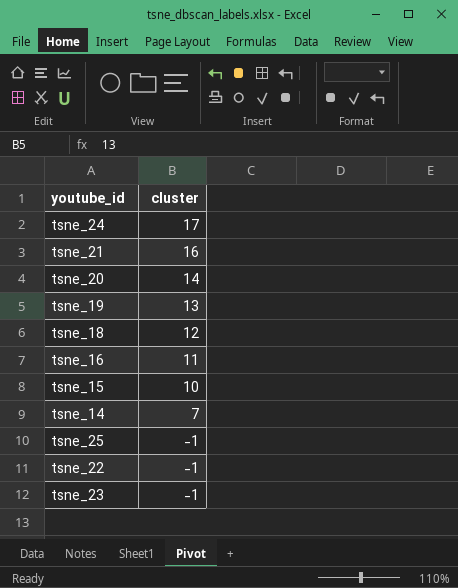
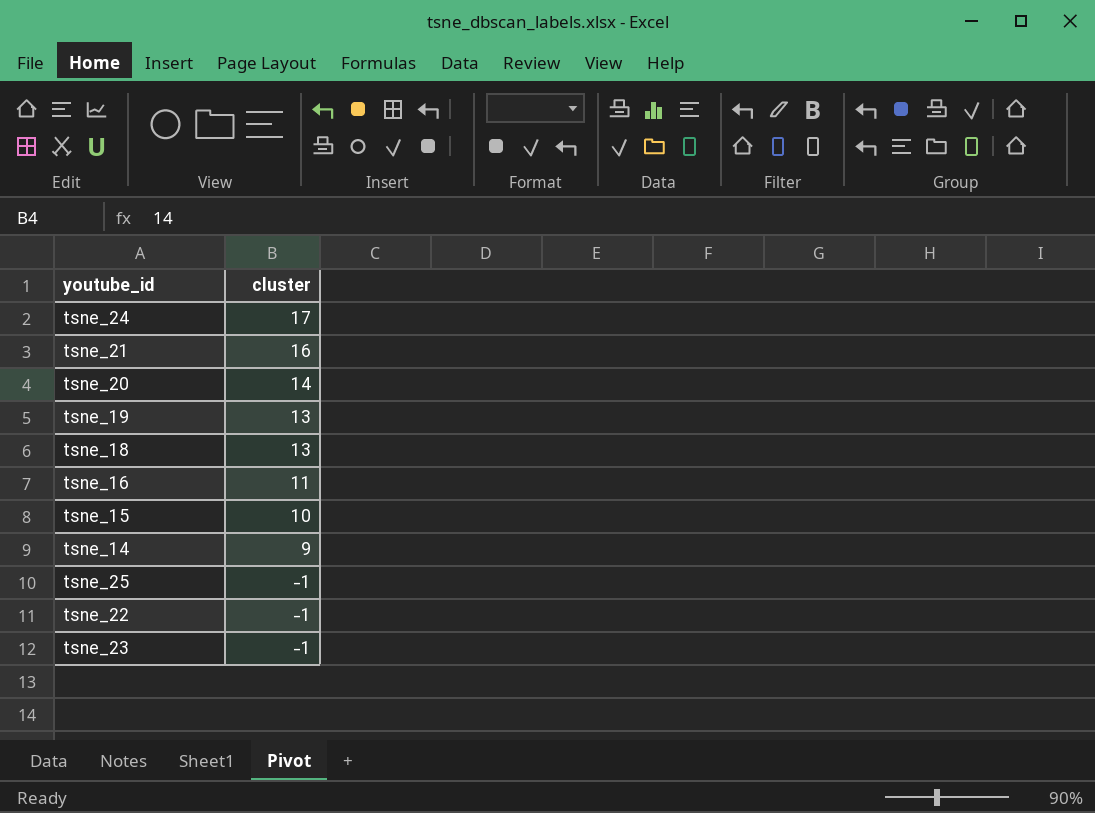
tsne_18 | cluster: 12 -> 13
tsne_14 | cluster: 7 -> 9

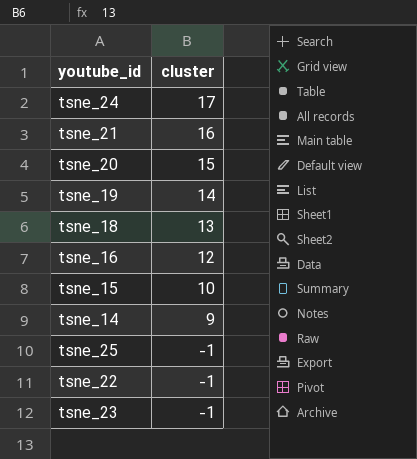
tsne_20 | cluster: 14 -> 15
tsne_19 | cluster: 13 -> 14
tsne_16 | cluster: 11 -> 12

